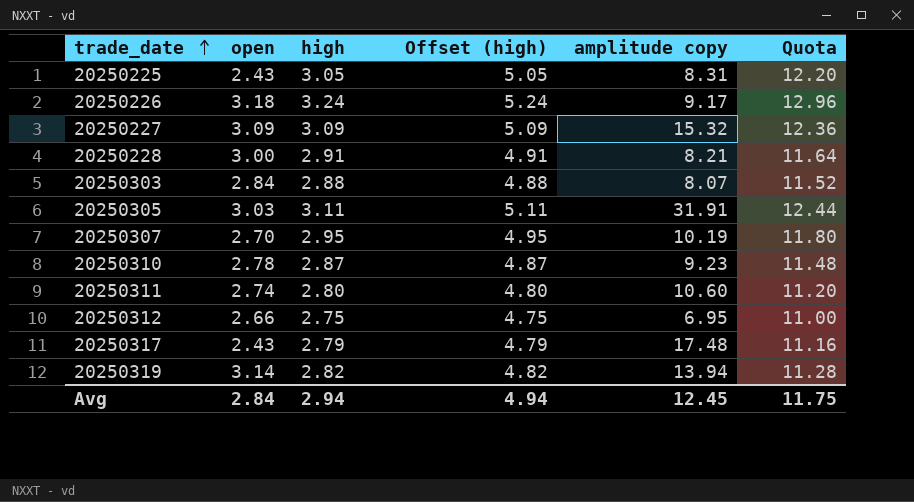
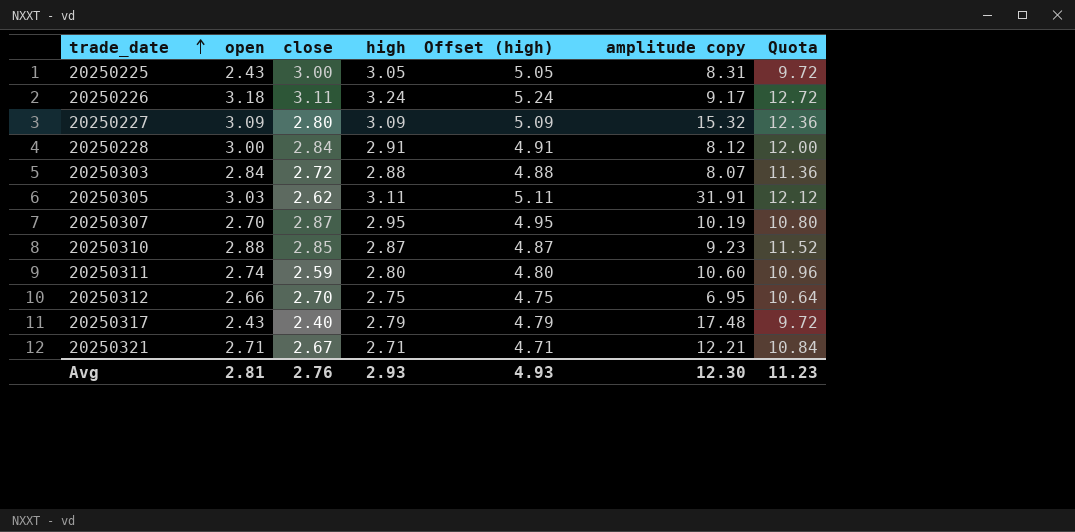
column close | position: none -> 3
column Quota | formula: [high] * 4 -> [open] * 4
row 20250319: 3.14 | 2.82 | 4.82 | 13.94 | 11.28 -> none
20250228 | amplitude copy: 8.21 -> 8.12
20250310 | open: 2.78 -> 2.88
row 20250321: none -> 2.71 | 2.67 | 2.71 | 4.71 | 12.21 | 10.84
Avg | open: 2.84 -> 2.81
Avg | high: 2.94 -> 2.93
Avg | Offset (high): 4.94 -> 4.93
Avg | amplitude copy: 12.45 -> 12.30
Avg | Quota: 11.75 -> 11.23

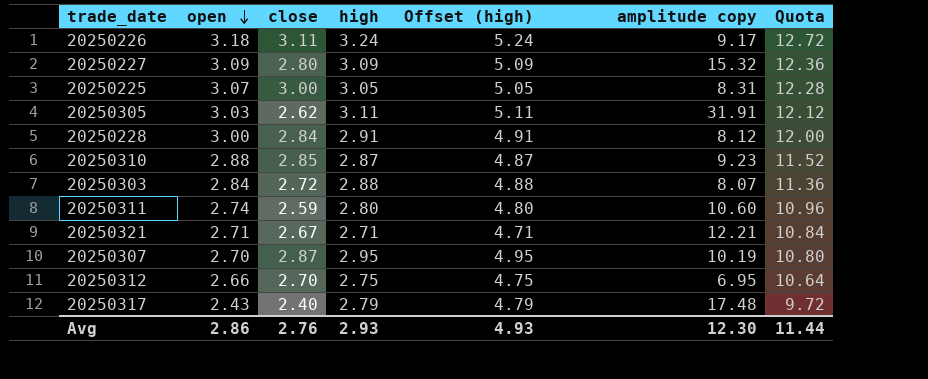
row order: trade_date ascending -> open descending
20250225 | open: 2.43 -> 3.07
20250225 | Quota: 9.72 -> 12.28
Avg | open: 2.81 -> 2.86
Avg | Quota: 11.23 -> 11.44

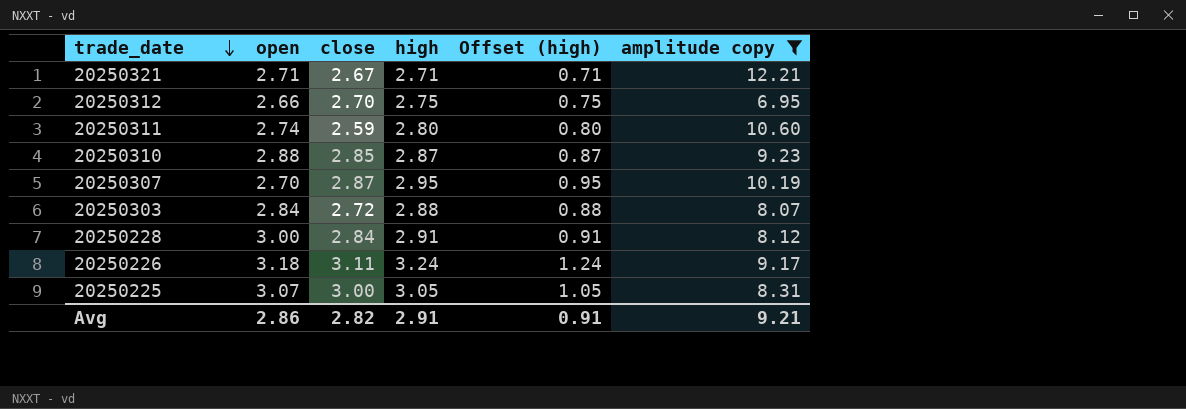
filter: none -> amplitude copy <= 12.21
row order: open descending -> trade_date descending
column Quota | formula: [open] * 4 -> none
column Offset (high) | formula: [high] + 2 -> [high] - 2
Avg | close: 2.76 -> 2.82
Avg | high: 2.93 -> 2.91
Avg | Offset (high): 4.93 -> 0.91
Avg | amplitude copy: 12.30 -> 9.21

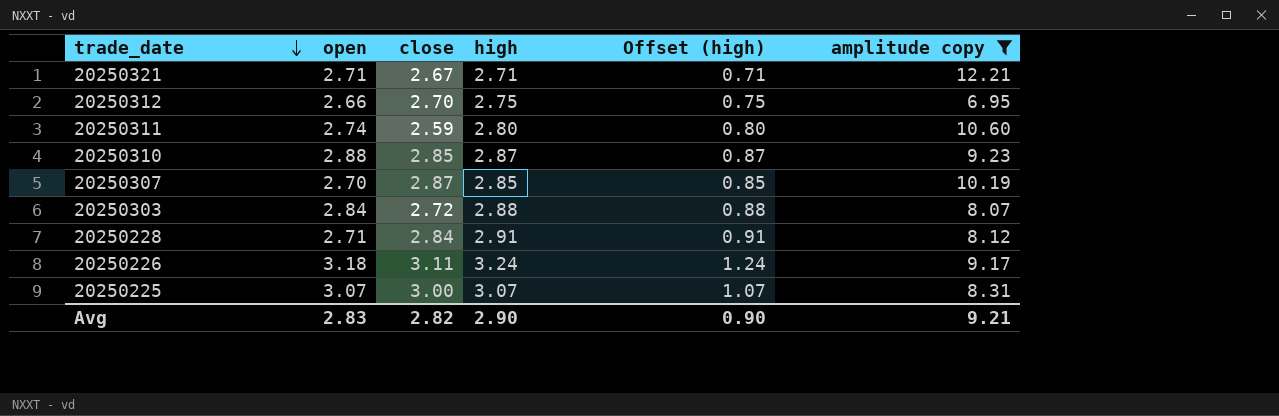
20250307 | high: 2.95 -> 2.85
20250307 | Offset (high): 0.95 -> 0.85
20250228 | open: 3.00 -> 2.71
20250225 | high: 3.05 -> 3.07
20250225 | Offset (high): 1.05 -> 1.07
Avg | open: 2.86 -> 2.83
Avg | high: 2.91 -> 2.90
Avg | Offset (high): 0.91 -> 0.90

